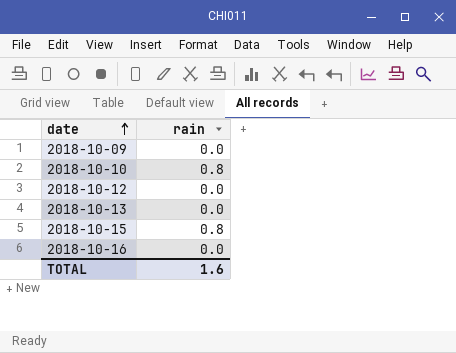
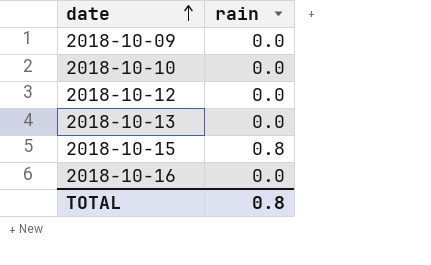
2018-10-10 | rain: 0.8 -> 0.0
TOTAL | rain: 1.6 -> 0.8

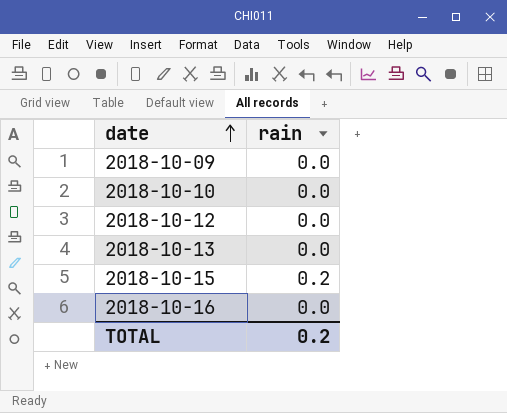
2018-10-15 | rain: 0.8 -> 0.2
TOTAL | rain: 0.8 -> 0.2

